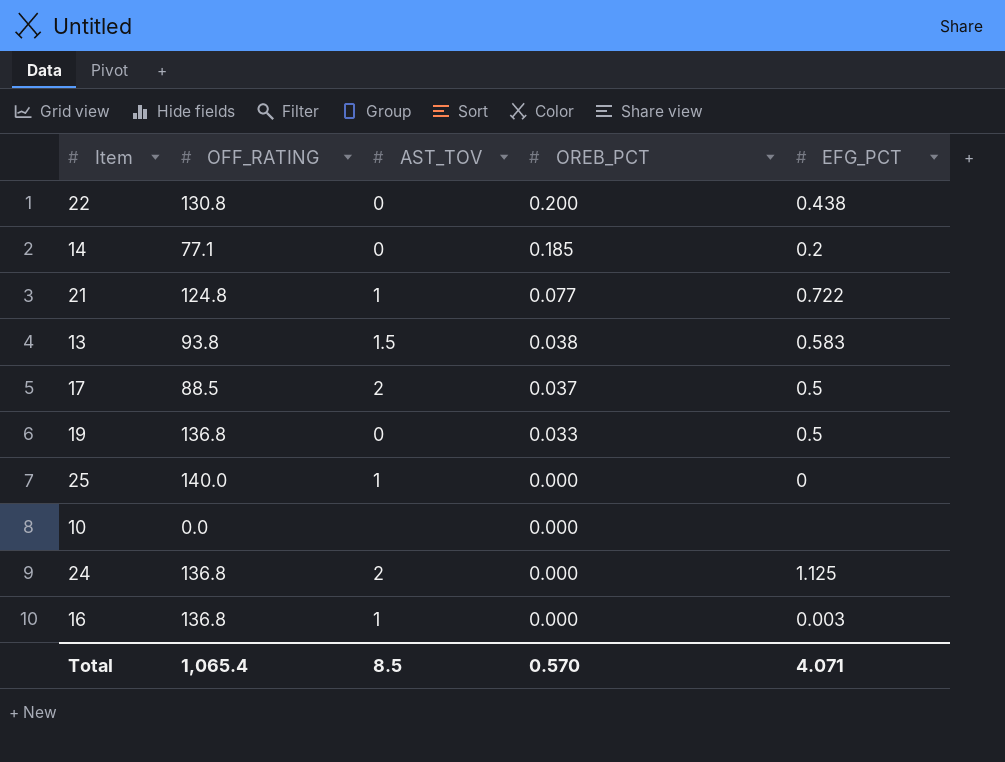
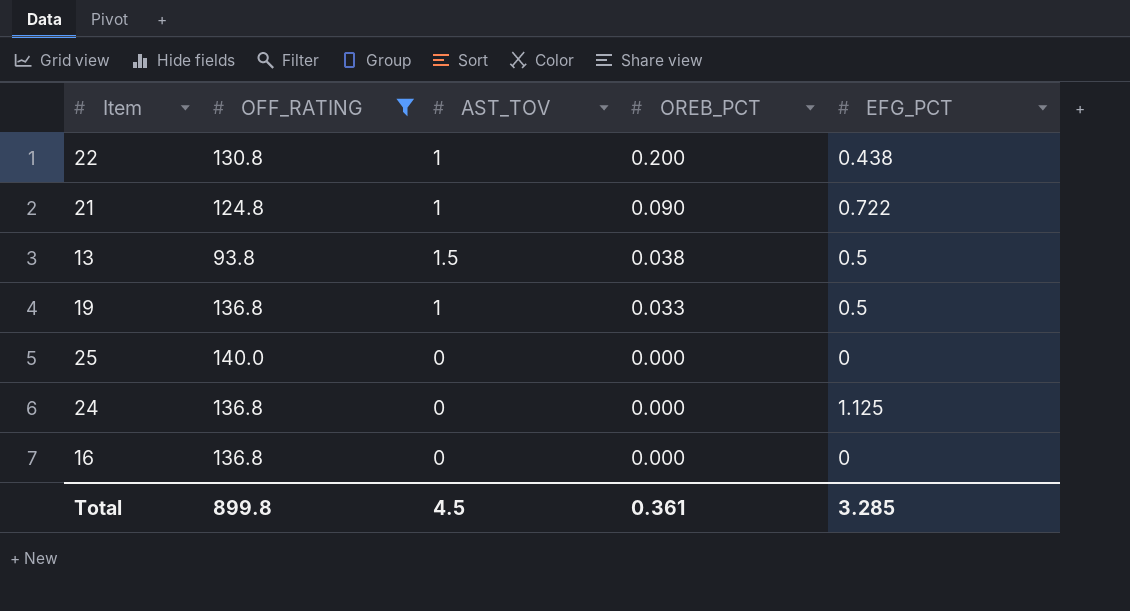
filter: none -> OFF_RATING >= 93.8
22 | AST_TOV: 0 -> 1
21 | OREB_PCT: 0.077 -> 0.090
13 | EFG_PCT: 0.583 -> 0.5
19 | AST_TOV: 0 -> 1
25 | AST_TOV: 1 -> 0
24 | AST_TOV: 2 -> 0
16 | AST_TOV: 1 -> 0
16 | EFG_PCT: 0.003 -> 0
Total | OFF_RATING: 1,065.4 -> 899.8
Total | AST_TOV: 8.5 -> 4.5
Total | OREB_PCT: 0.570 -> 0.361
Total | EFG_PCT: 4.071 -> 3.285

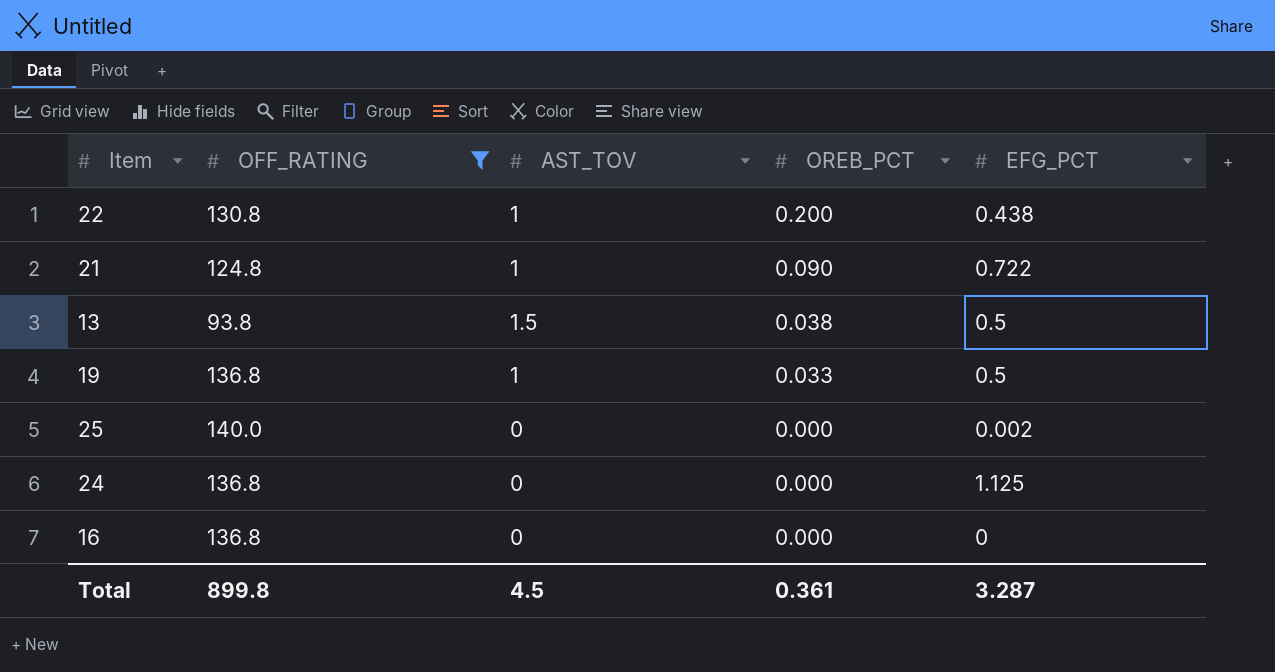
25 | EFG_PCT: 0 -> 0.002
Total | EFG_PCT: 3.285 -> 3.287

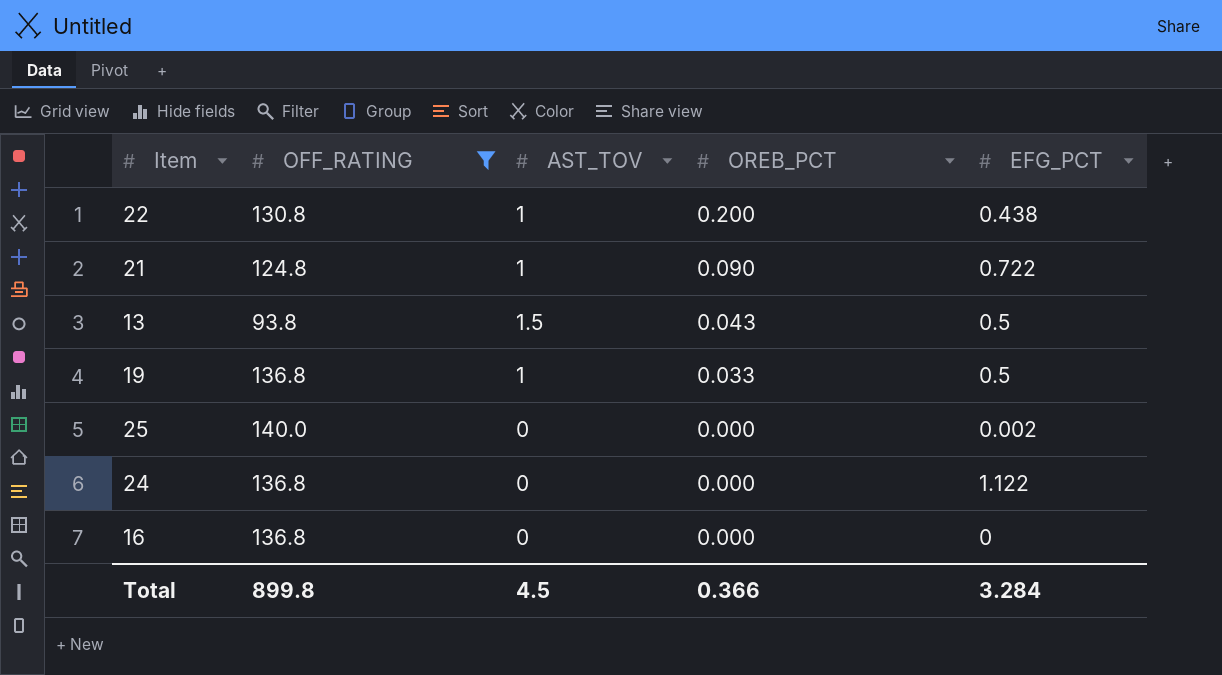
13 | OREB_PCT: 0.038 -> 0.043
24 | EFG_PCT: 1.125 -> 1.122
Total | OREB_PCT: 0.361 -> 0.366
Total | EFG_PCT: 3.287 -> 3.284

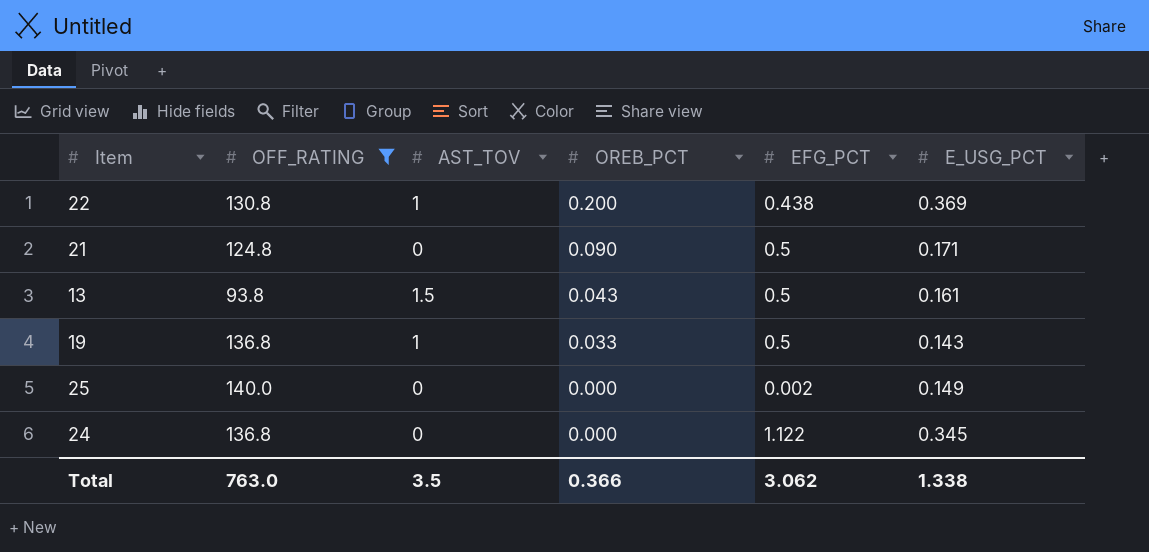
column E_USG_PCT | position: none -> 6
row 16: 136.8 | 0 | 0.000 | 0 -> none
21 | AST_TOV: 1 -> 0
21 | EFG_PCT: 0.722 -> 0.5
Total | OFF_RATING: 899.8 -> 763.0
Total | AST_TOV: 4.5 -> 3.5
Total | EFG_PCT: 3.284 -> 3.062

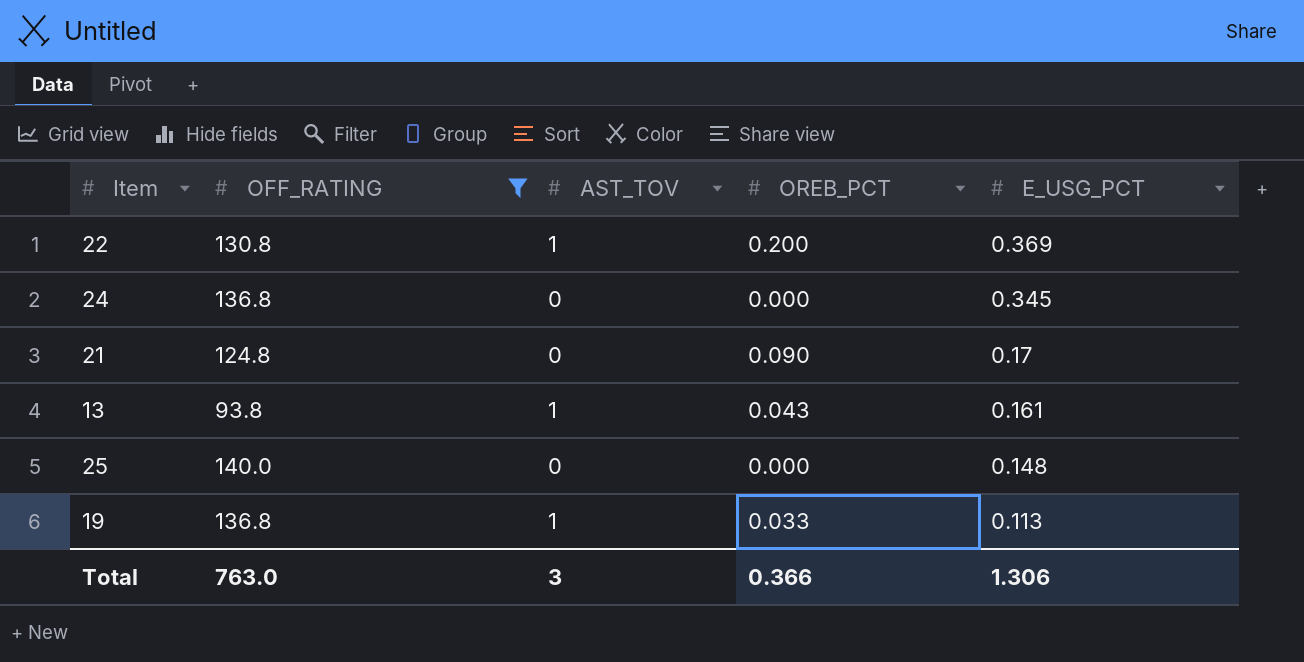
row order: OREB_PCT descending -> E_USG_PCT descending
column EFG_PCT | position: 5 -> none
21 | E_USG_PCT: 0.171 -> 0.17
13 | AST_TOV: 1.5 -> 1
25 | E_USG_PCT: 0.149 -> 0.148
19 | E_USG_PCT: 0.143 -> 0.113
Total | AST_TOV: 3.5 -> 3
Total | E_USG_PCT: 1.338 -> 1.306

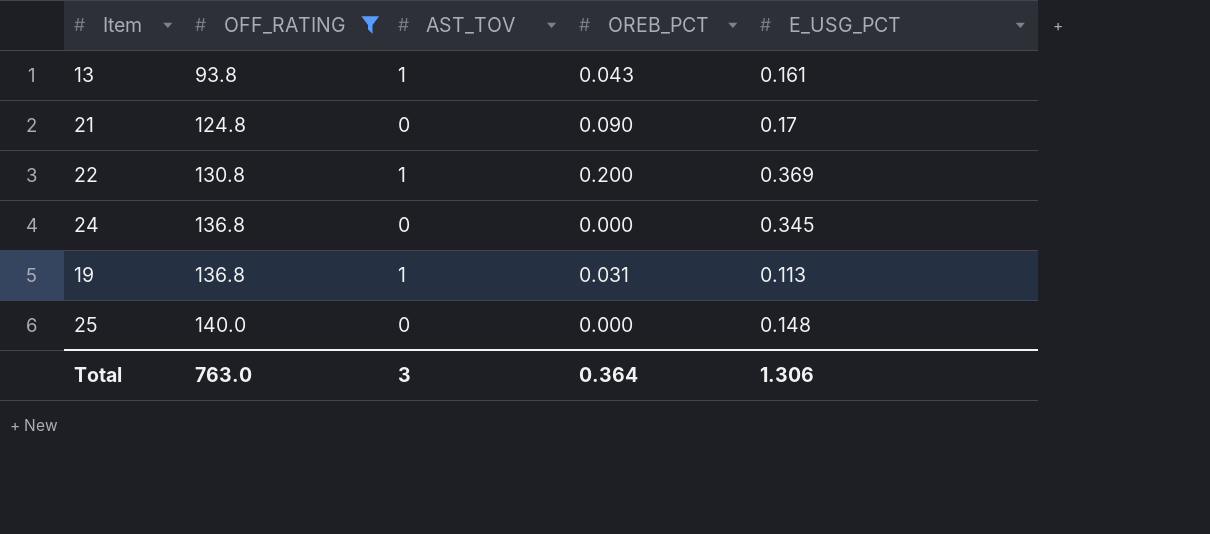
row order: E_USG_PCT descending -> OFF_RATING ascending
19 | OREB_PCT: 0.033 -> 0.031
Total | OREB_PCT: 0.366 -> 0.364

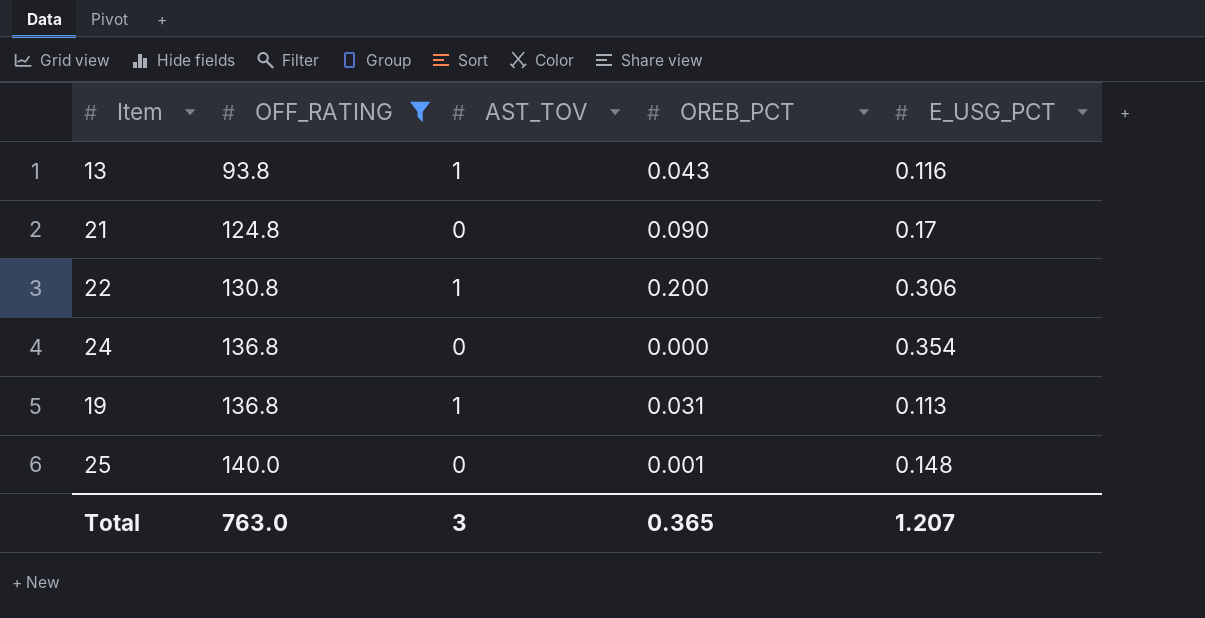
13 | E_USG_PCT: 0.161 -> 0.116
22 | E_USG_PCT: 0.369 -> 0.306
24 | E_USG_PCT: 0.345 -> 0.354
25 | OREB_PCT: 0.000 -> 0.001
Total | OREB_PCT: 0.364 -> 0.365
Total | E_USG_PCT: 1.306 -> 1.207

